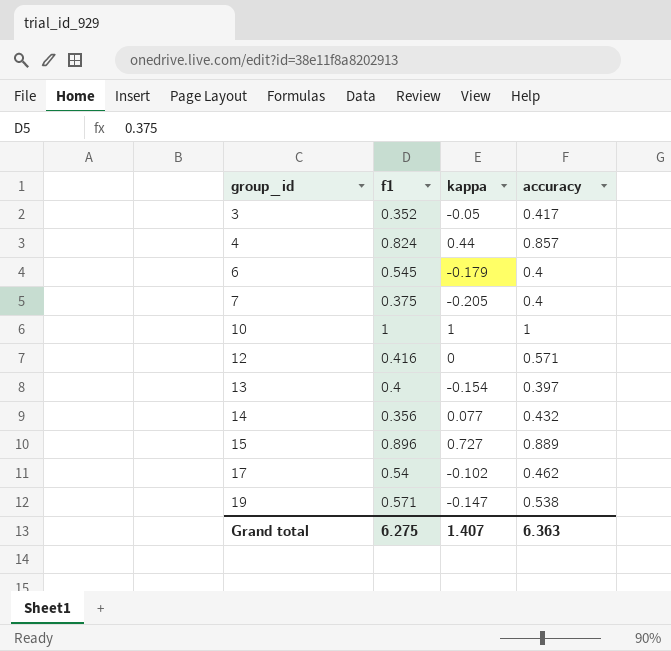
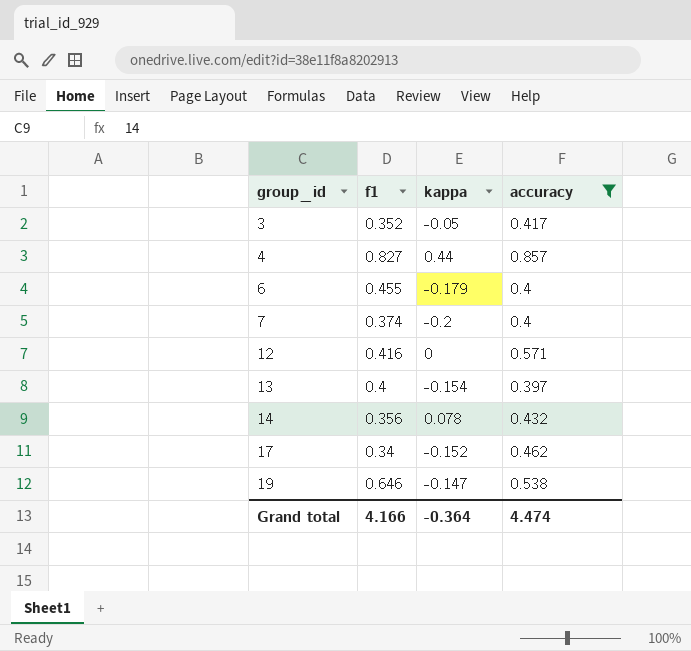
filter: none -> accuracy <= 0.857
4 | f1: 0.824 -> 0.827
6 | f1: 0.545 -> 0.455
7 | f1: 0.375 -> 0.374
7 | kappa: -0.205 -> -0.2
14 | kappa: 0.077 -> 0.078
17 | f1: 0.54 -> 0.34
17 | kappa: -0.102 -> -0.152
19 | f1: 0.571 -> 0.646
Grand total | f1: 6.275 -> 4.166
Grand total | kappa: 1.407 -> -0.364
Grand total | accuracy: 6.363 -> 4.474

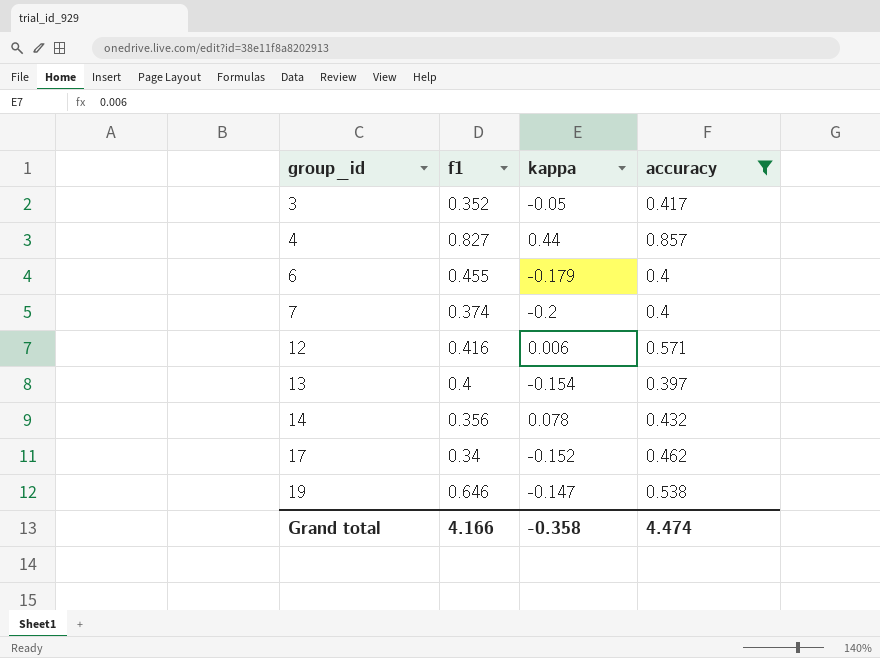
12 | kappa: 0 -> 0.006
Grand total | kappa: -0.364 -> -0.358

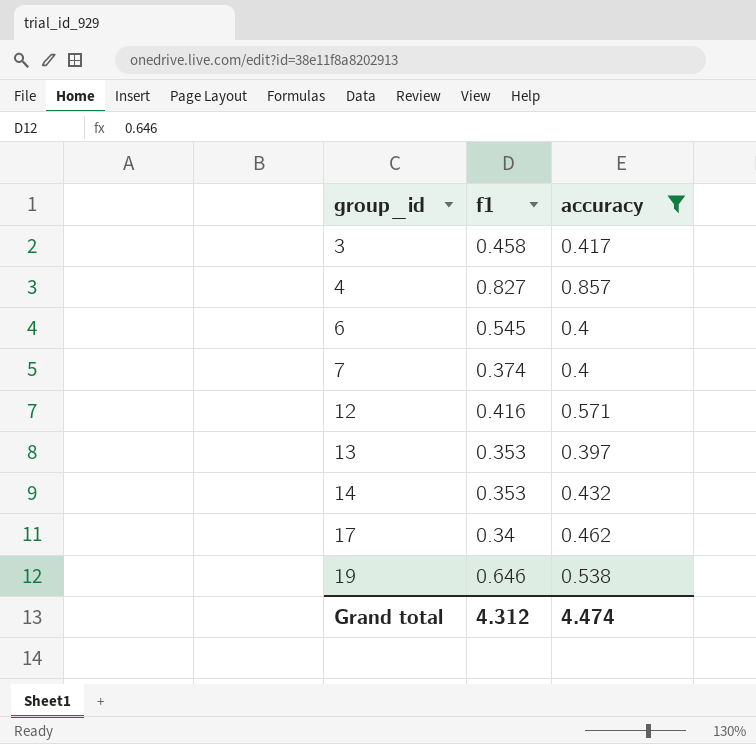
column kappa | position: 3 -> none
3 | f1: 0.352 -> 0.458
6 | f1: 0.455 -> 0.545
13 | f1: 0.4 -> 0.353
14 | f1: 0.356 -> 0.353
Grand total | f1: 4.166 -> 4.312

